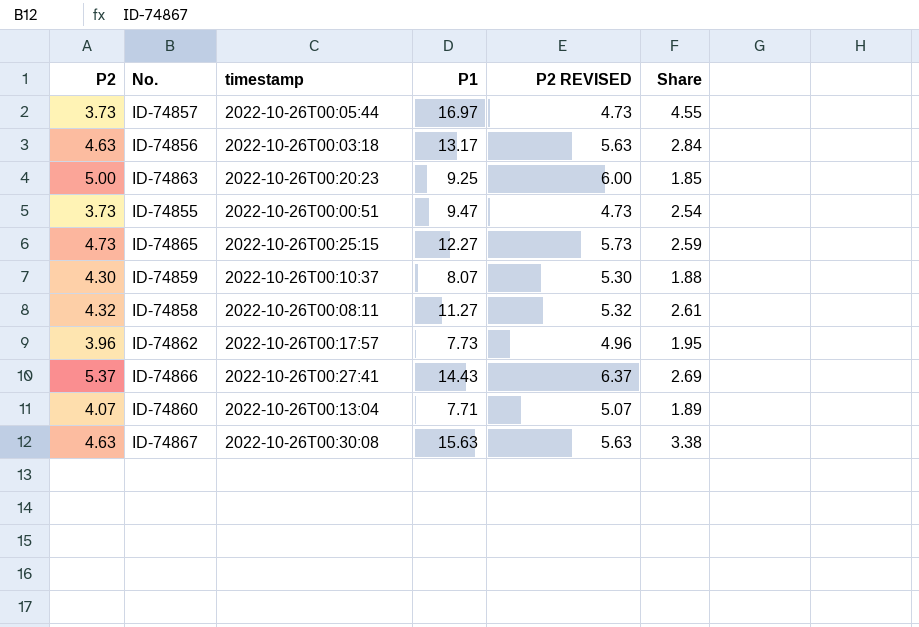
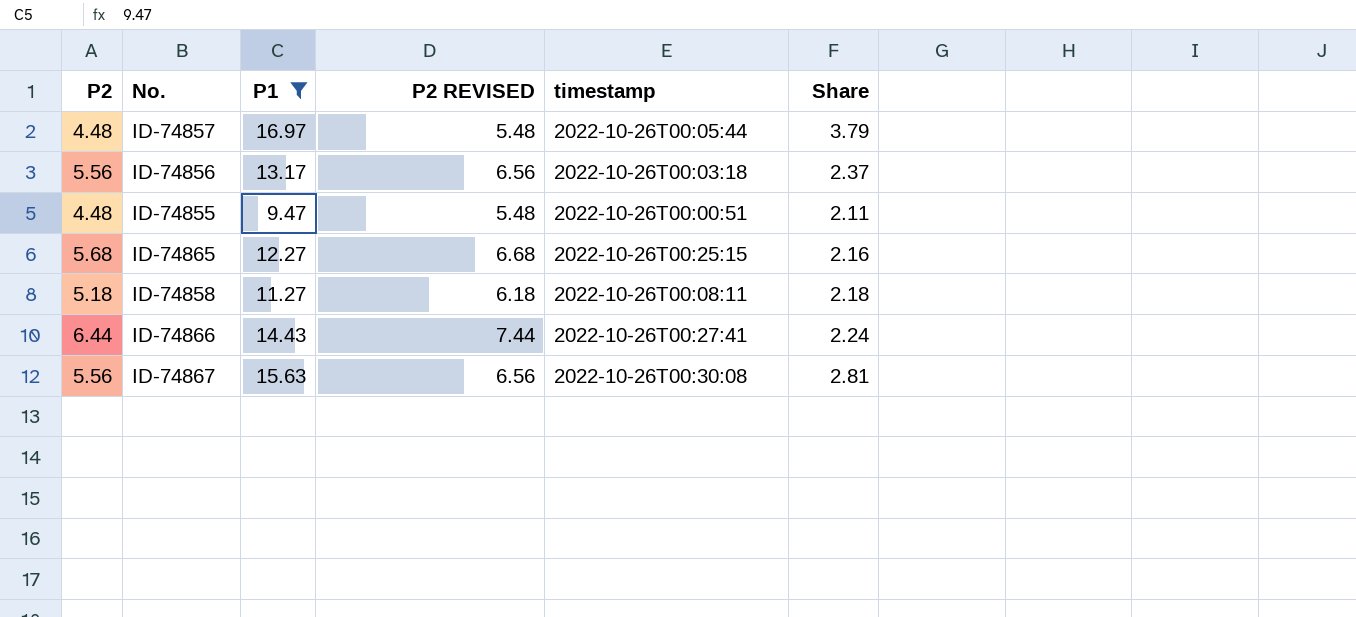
filter: none -> P1 >= 9.47
column timestamp | position: 3 -> 5
ID-74857 | P2: 3.73 -> 4.48
ID-74857 | P2 REVISED: 4.73 -> 5.48
ID-74857 | Share: 4.55 -> 3.79
ID-74856 | P2: 4.63 -> 5.56
ID-74856 | P2 REVISED: 5.63 -> 6.56
ID-74856 | Share: 2.84 -> 2.37
ID-74855 | P2: 3.73 -> 4.48
ID-74855 | P2 REVISED: 4.73 -> 5.48
ID-74855 | Share: 2.54 -> 2.11
ID-74865 | P2: 4.73 -> 5.68
ID-74865 | P2 REVISED: 5.73 -> 6.68
ID-74865 | Share: 2.59 -> 2.16
ID-74858 | P2: 4.32 -> 5.18
ID-74858 | P2 REVISED: 5.32 -> 6.18
ID-74858 | Share: 2.61 -> 2.18
ID-74866 | P2: 5.37 -> 6.44
ID-74866 | P2 REVISED: 6.37 -> 7.44
ID-74866 | Share: 2.69 -> 2.24
ID-74867 | P2: 4.63 -> 5.56
ID-74867 | P2 REVISED: 5.63 -> 6.56
ID-74867 | Share: 3.38 -> 2.81

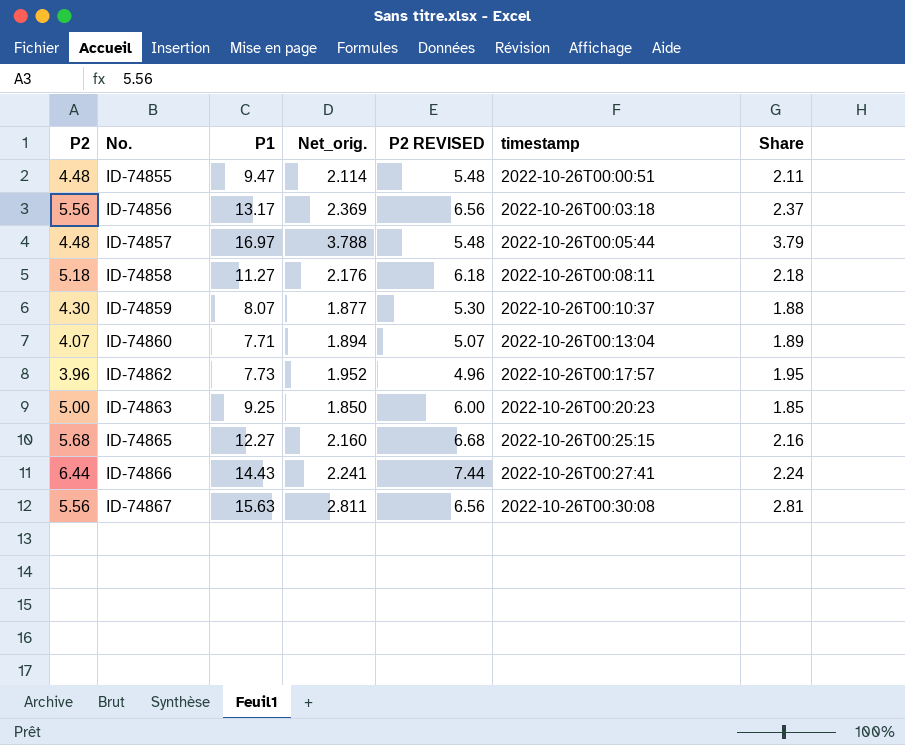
filter: P1 >= 9.47 -> none
row order: none -> No. ascending
column Net_orig. | formula: none -> [P1] / [P2]

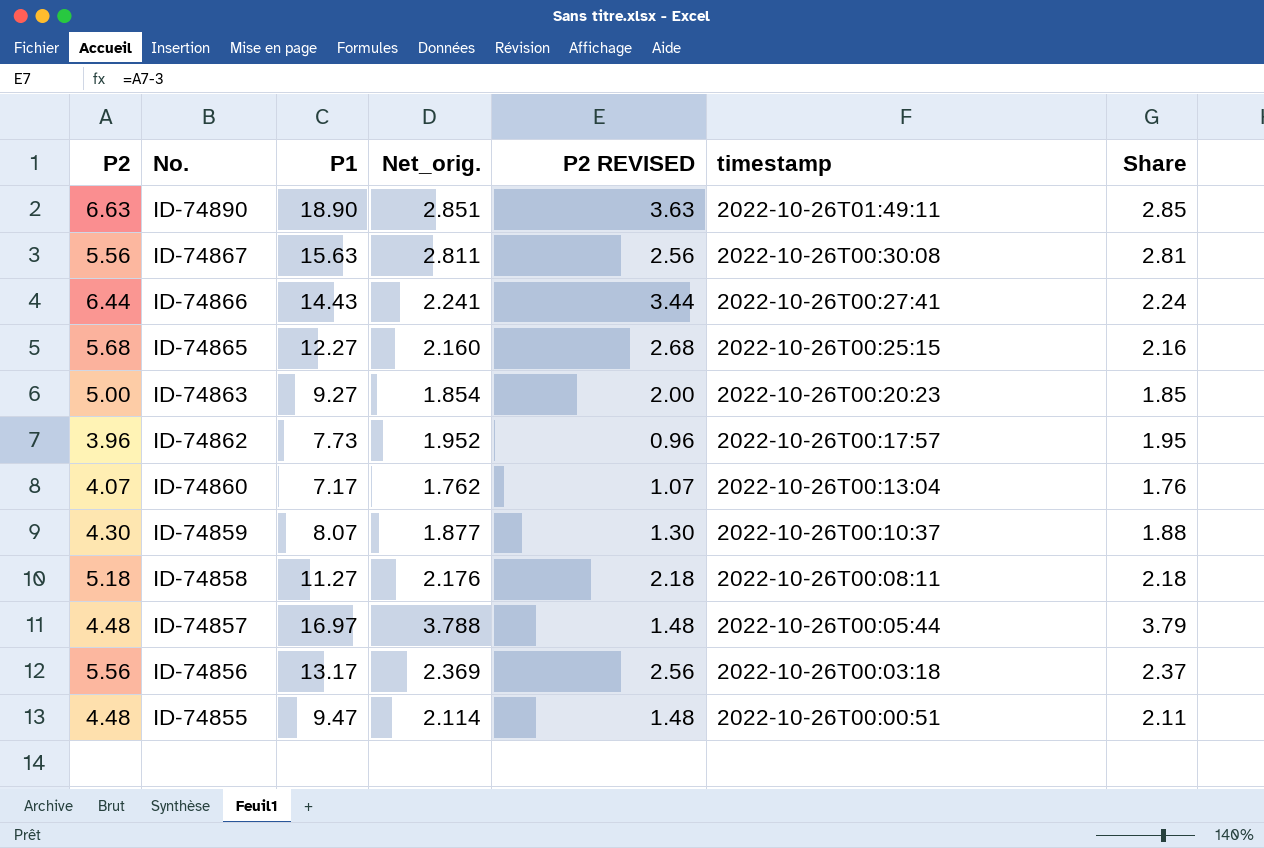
row order: No. ascending -> No. descending
column P2 REVISED | formula: [P2] + 1 -> [P2] - 3
row ID-74890: none -> 6.63 | 18.90 | 2.851 | 3.63 | 2022-10-26T01:49:11 | 2.85
ID-74863 | P1: 9.25 -> 9.27
ID-74863 | Net_orig.: 1.850 -> 1.854
ID-74860 | P1: 7.71 -> 7.17
ID-74860 | Net_orig.: 1.894 -> 1.762
ID-74860 | Share: 1.89 -> 1.76

